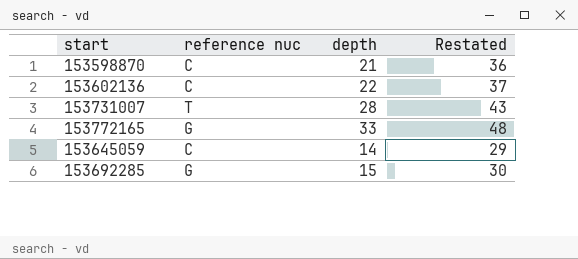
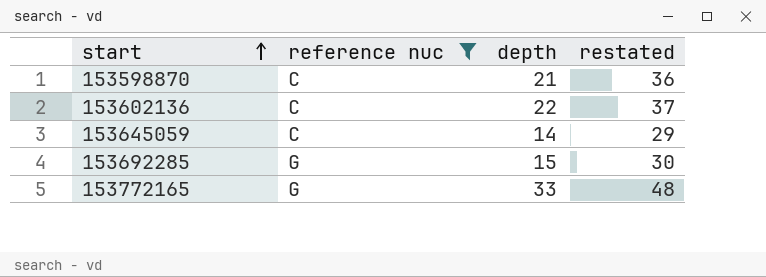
filter: none -> reference nuc != T
row order: none -> start ascending
column name: Restated -> restated

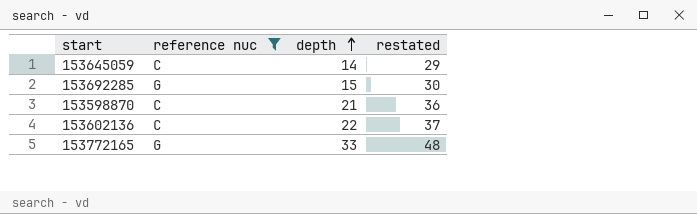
row order: start ascending -> depth ascending

